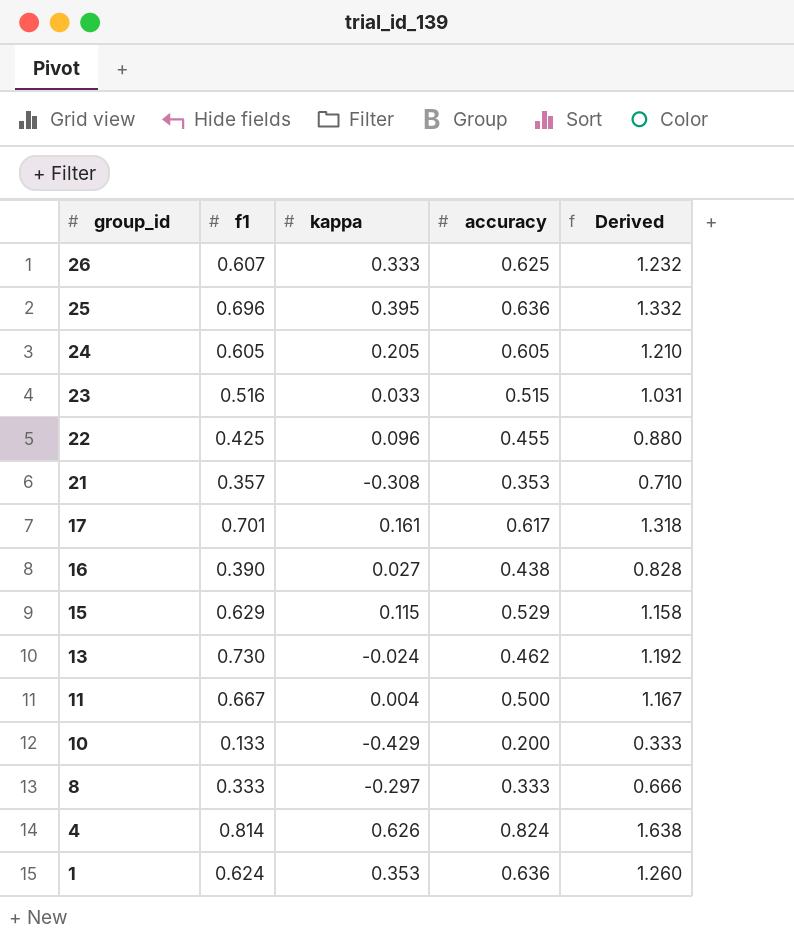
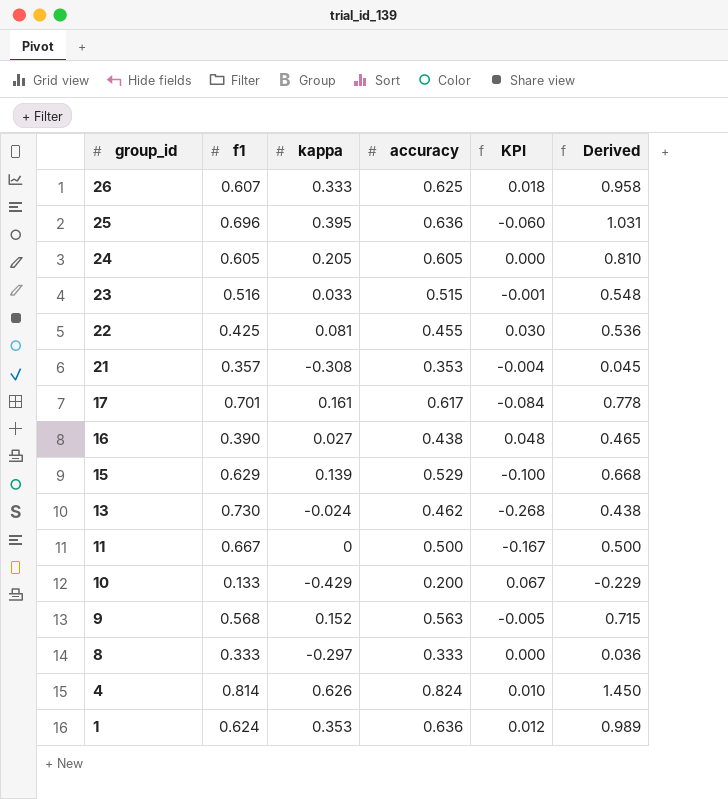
column KPI | formula: none -> [accuracy] - [f1]
column Derived | formula: [f1] + [accuracy] -> [kappa] + [accuracy]
22 | kappa: 0.096 -> 0.081
15 | kappa: 0.115 -> 0.139
11 | kappa: 0.004 -> 0
row 9: none -> 0.568 | 0.152 | 0.563 | -0.005 | 0.715

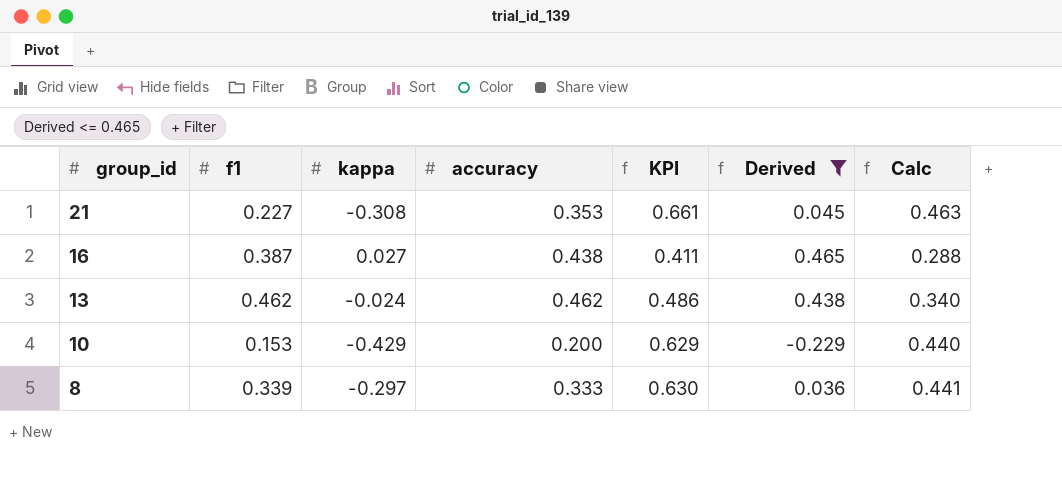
filter: none -> Derived <= 0.465
column KPI | formula: [accuracy] - [f1] -> [accuracy] - [kappa]
column Calc | formula: none -> [KPI] * 0.7
21 | f1: 0.357 -> 0.227
16 | f1: 0.390 -> 0.387
13 | f1: 0.730 -> 0.462
10 | f1: 0.133 -> 0.153
8 | f1: 0.333 -> 0.339

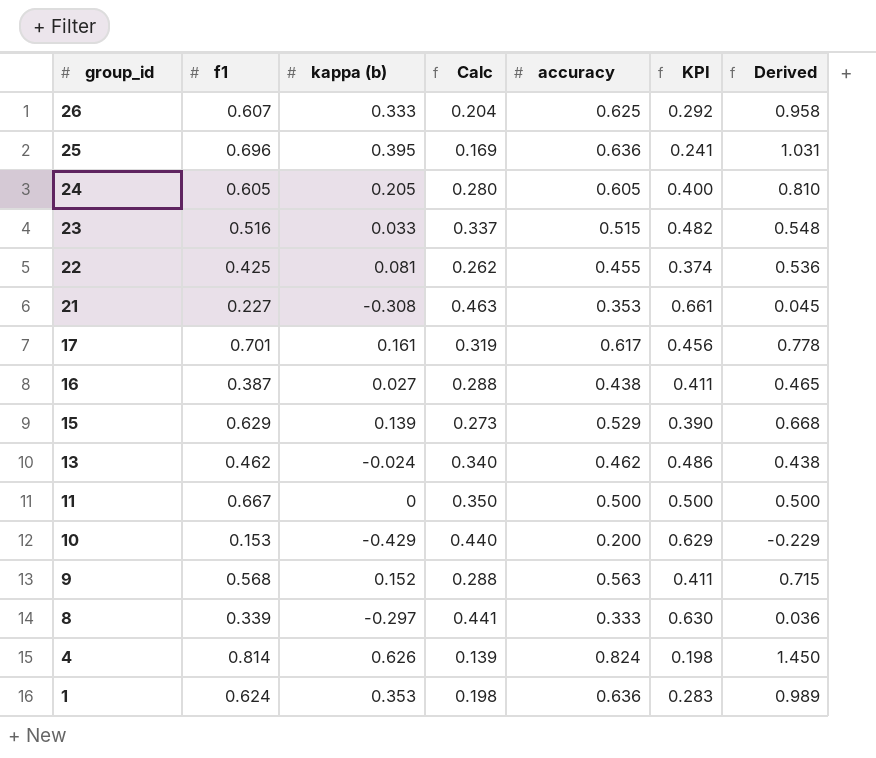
filter: Derived <= 0.465 -> none
column name: kappa -> kappa (b)
column Calc | position: 7 -> 4

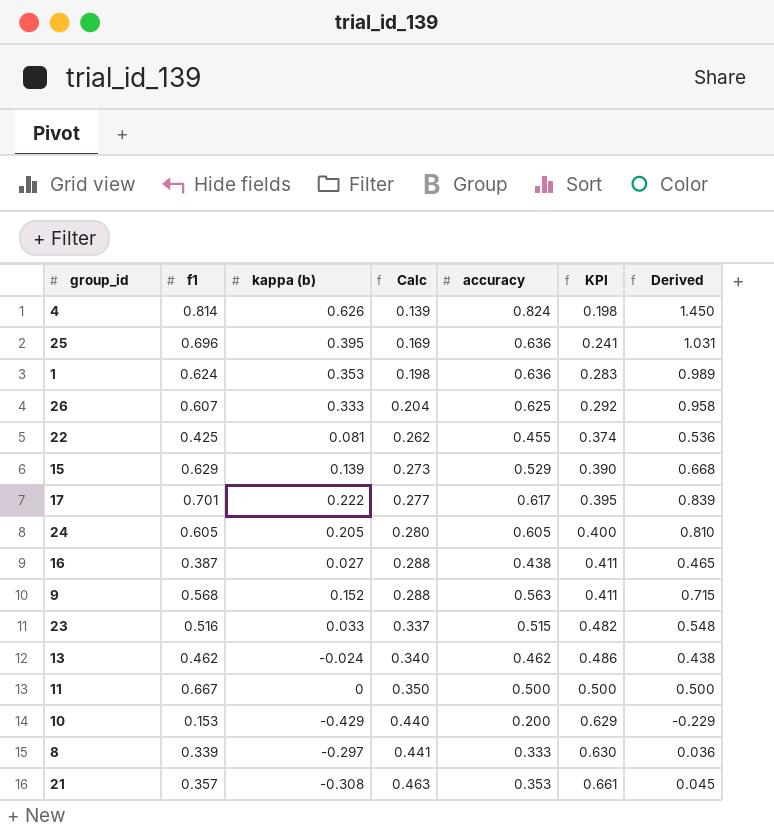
row order: group_id descending -> Calc ascending
17 | kappa (b): 0.161 -> 0.222
17 | Calc: 0.319 -> 0.277
17 | KPI: 0.456 -> 0.395
17 | Derived: 0.778 -> 0.839
21 | f1: 0.227 -> 0.357

